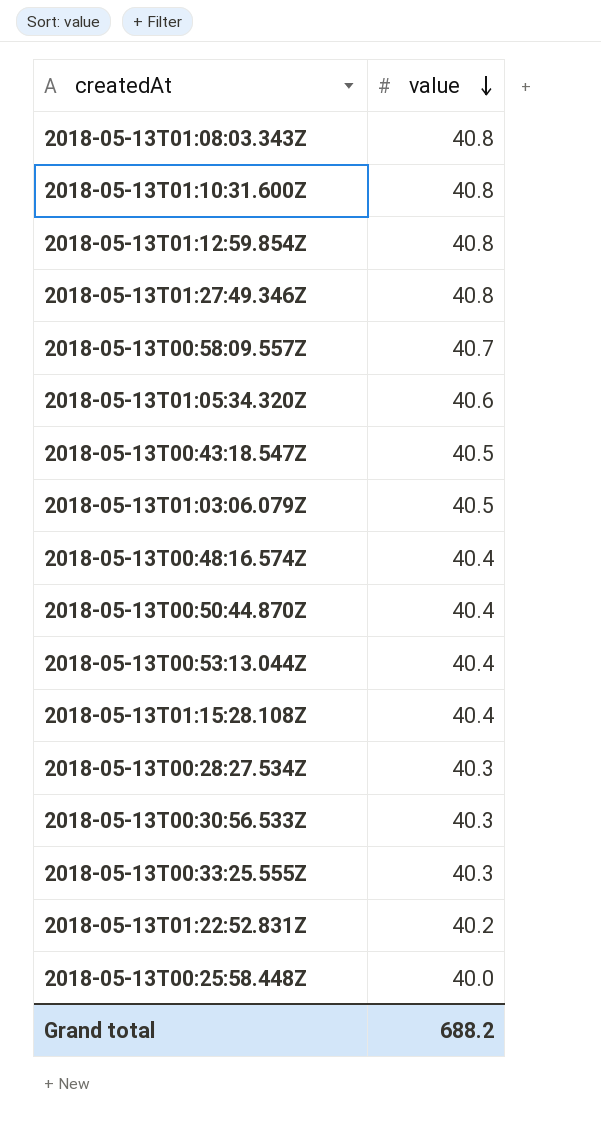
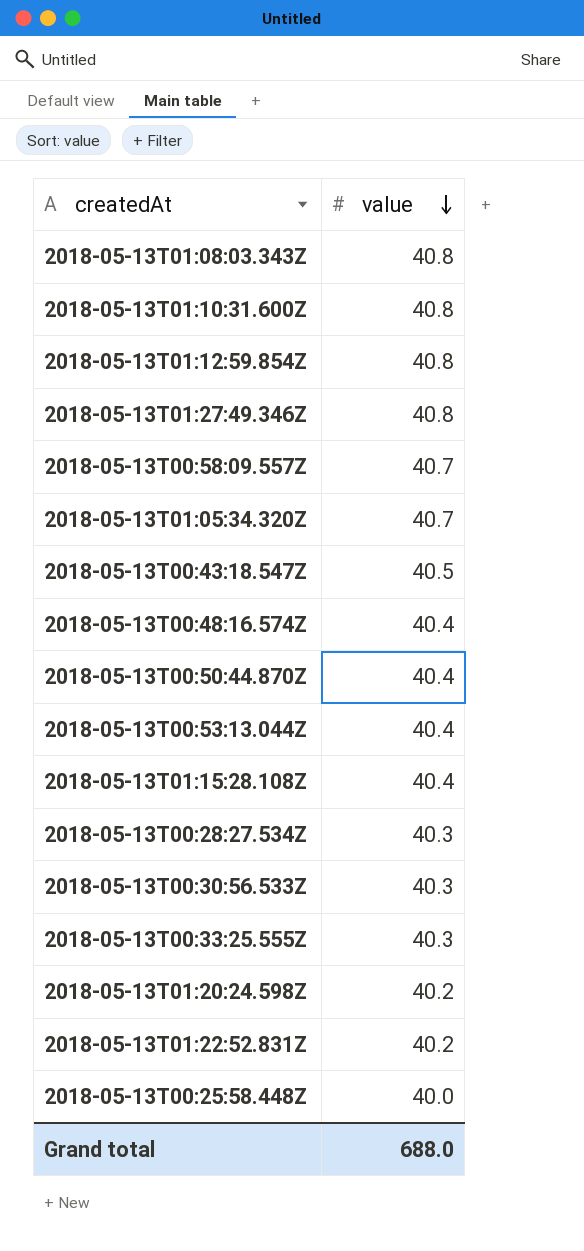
row 2018-05-13T01:03:06.079Z: 40.5 -> none
2018-05-13T01:05:34.320Z | value: 40.6 -> 40.7
row 2018-05-13T01:20:24.598Z: none -> 40.2
Grand total | value: 688.2 -> 688.0

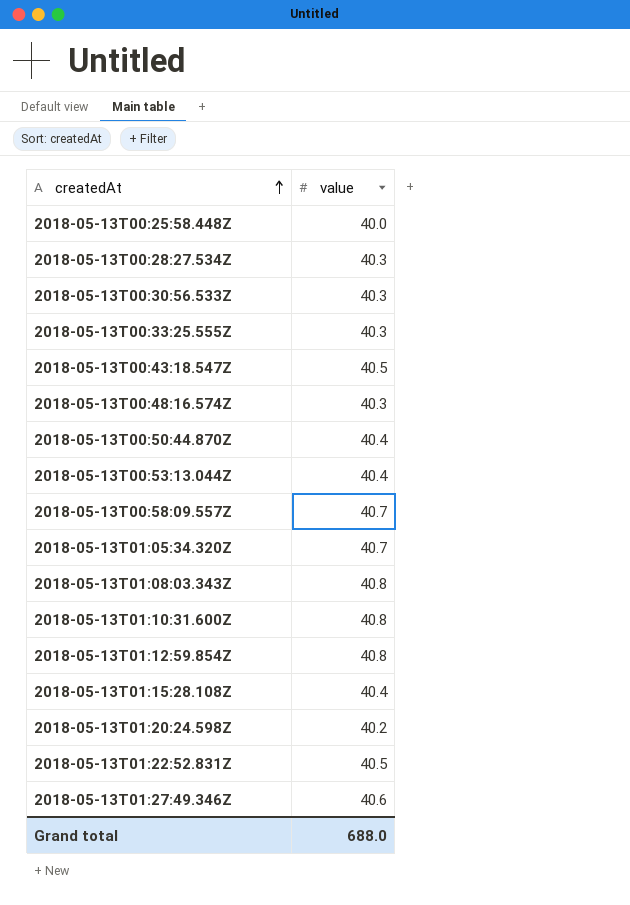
row order: value descending -> createdAt ascending
2018-05-13T00:48:16.574Z | value: 40.4 -> 40.3
2018-05-13T01:22:52.831Z | value: 40.2 -> 40.5
2018-05-13T01:27:49.346Z | value: 40.8 -> 40.6

